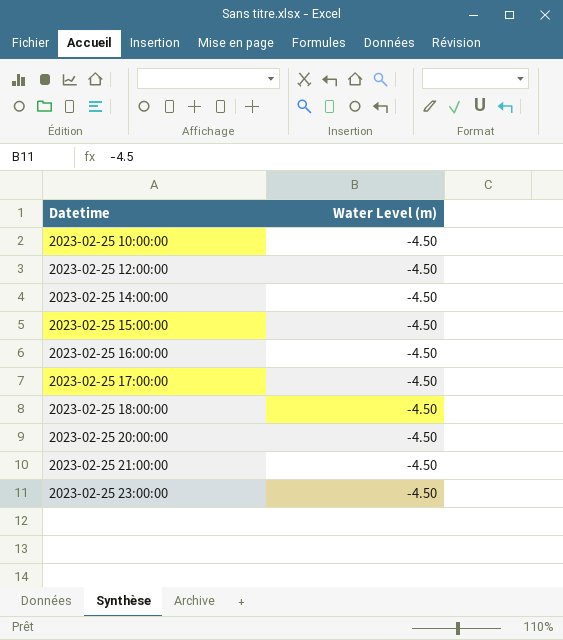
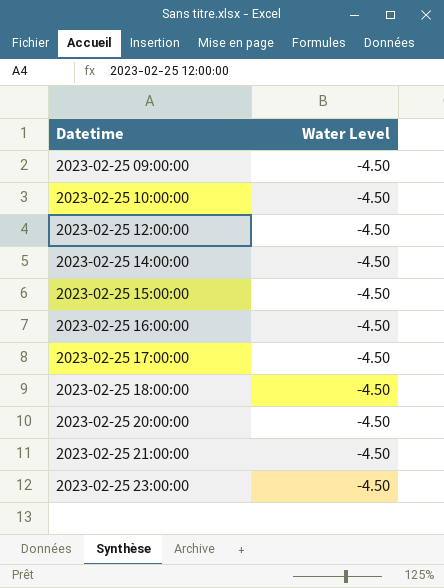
column name: Water Level (m) -> Water Level
row 2023-02-25 09:00:00: none -> -4.50

